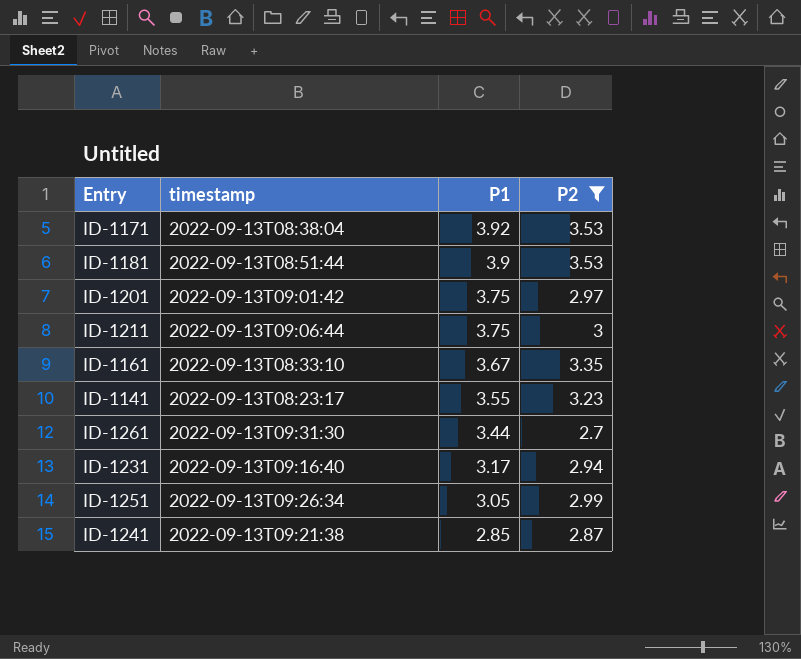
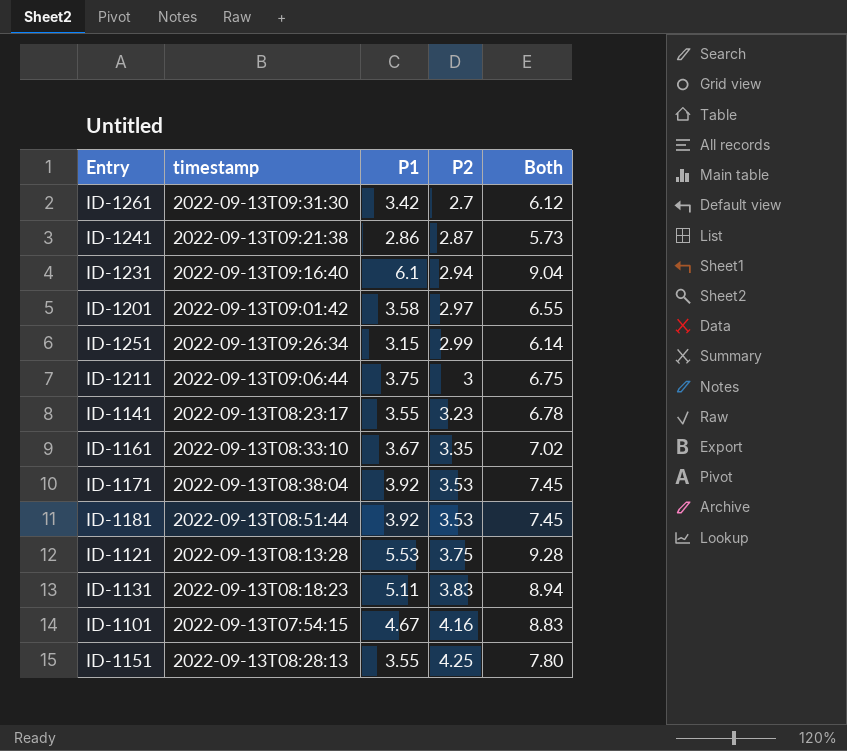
filter: P2 <= 3.53 -> none
row order: P1 descending -> P2 ascending
column Both | formula: none -> [P1] + [P2]
ID-1261 | P1: 3.44 -> 3.42
ID-1241 | P1: 2.85 -> 2.86
ID-1231 | P1: 3.17 -> 6.1
ID-1201 | P1: 3.75 -> 3.58
ID-1251 | P1: 3.05 -> 3.15
ID-1181 | P1: 3.9 -> 3.92

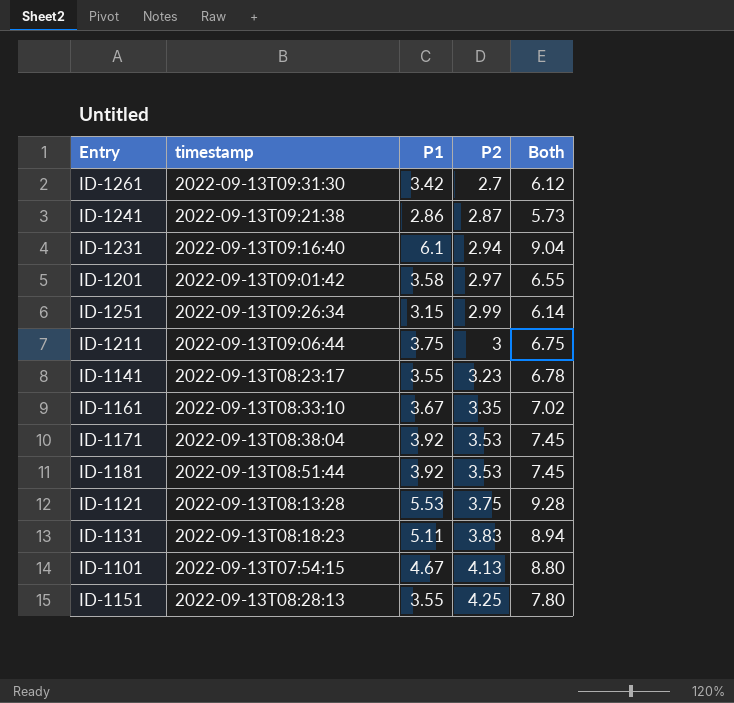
ID-1101 | P2: 4.16 -> 4.13
ID-1101 | Both: 8.83 -> 8.80

